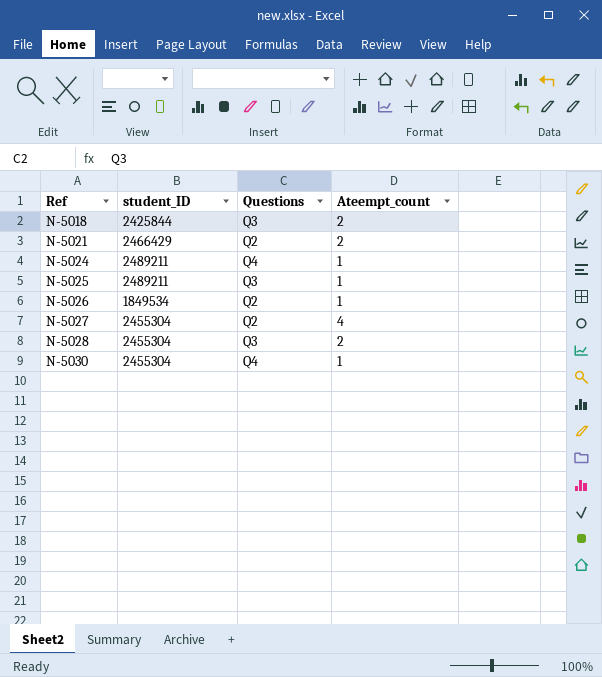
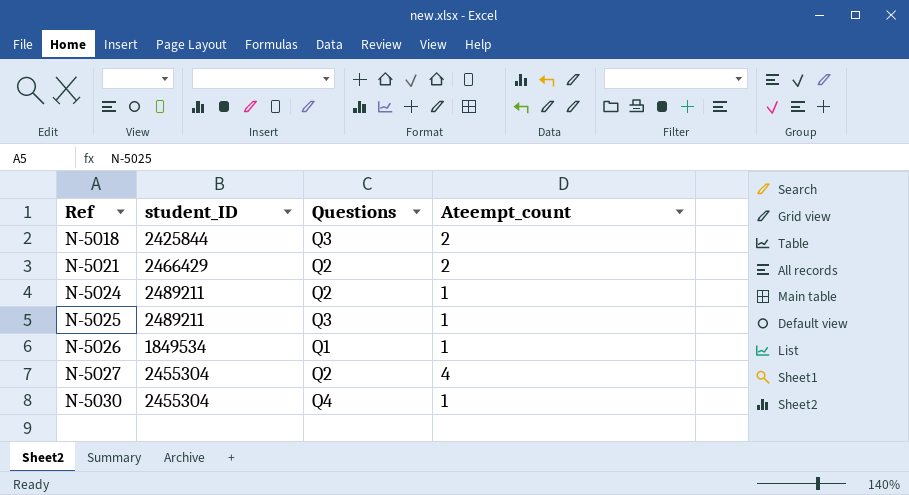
row N-5028: 2455304 | Q3 | 2 -> none
N-5024 | Questions: Q4 -> Q2
N-5026 | Questions: Q2 -> Q1

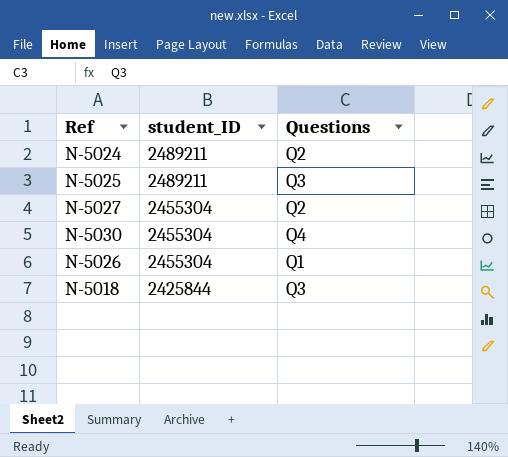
row order: Ref ascending -> student_ID descending
column Ateempt_count | position: 4 -> none
row N-5021: 2466429 | Q2 | 2 -> none
N-5026 | student_ID: 1849534 -> 2455304

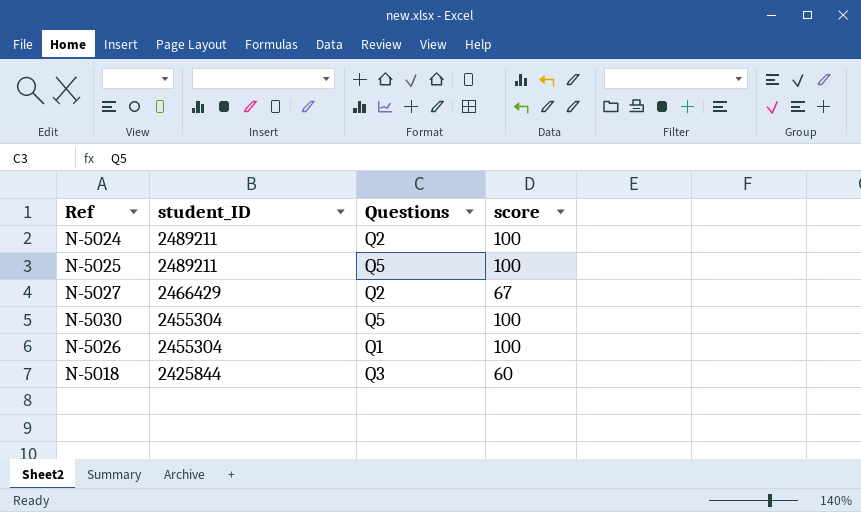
column score | position: none -> 4
N-5025 | Questions: Q3 -> Q5
N-5027 | student_ID: 2455304 -> 2466429
N-5030 | Questions: Q4 -> Q5

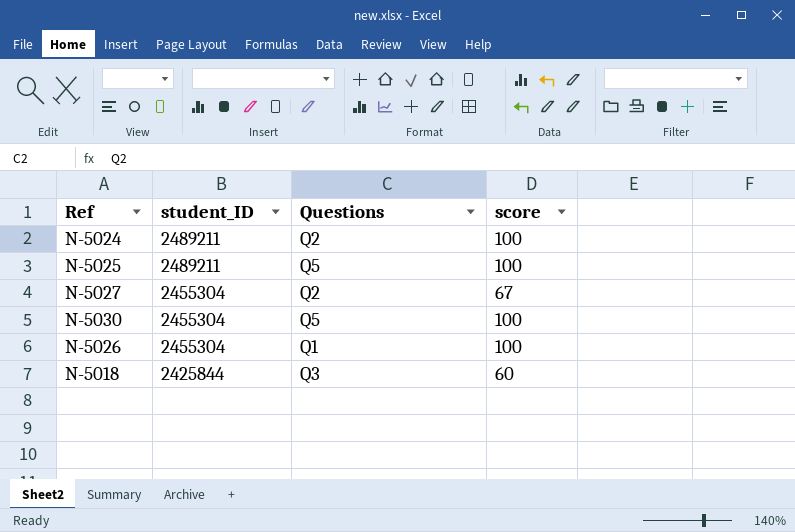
N-5027 | student_ID: 2466429 -> 2455304

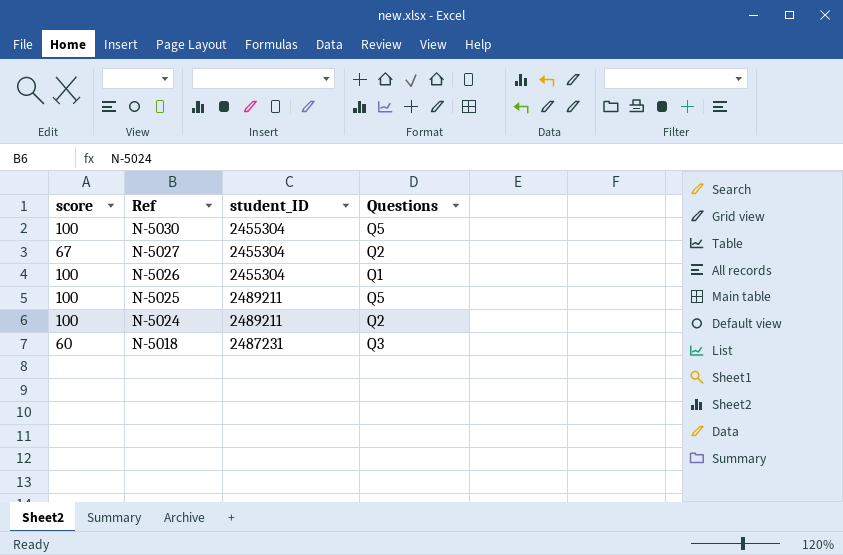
row order: student_ID descending -> Ref descending
column score | position: 4 -> 1
N-5018 | student_ID: 2425844 -> 2487231

